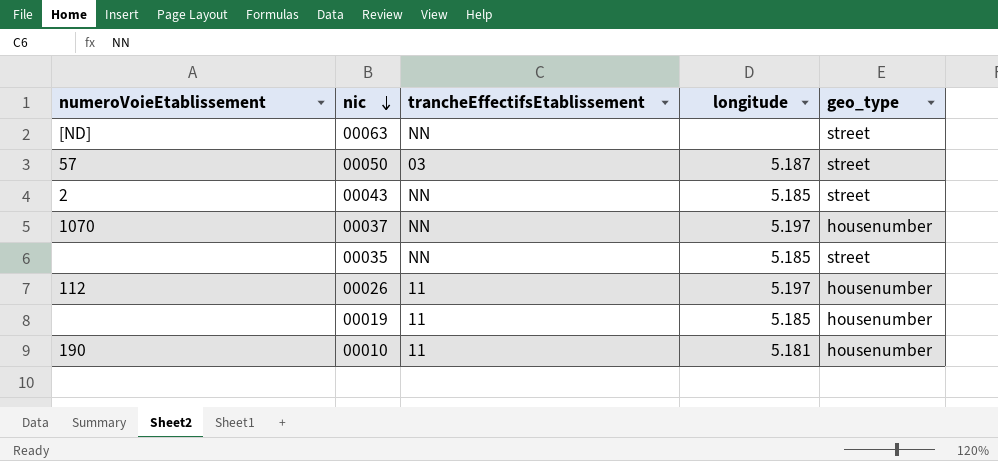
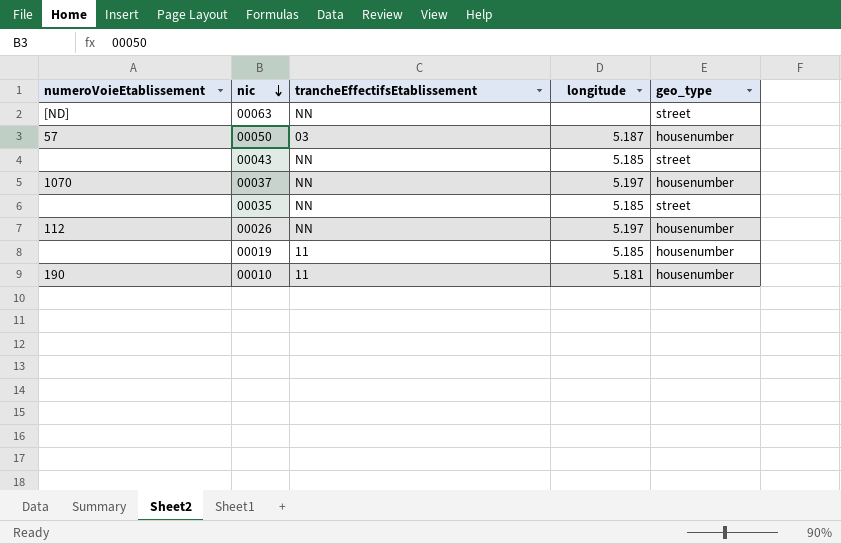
00050 | geo_type: street -> housenumber
00043 | numeroVoieEtablissement: 2 -> none
00026 | trancheEffectifsEtablissement: 11 -> NN

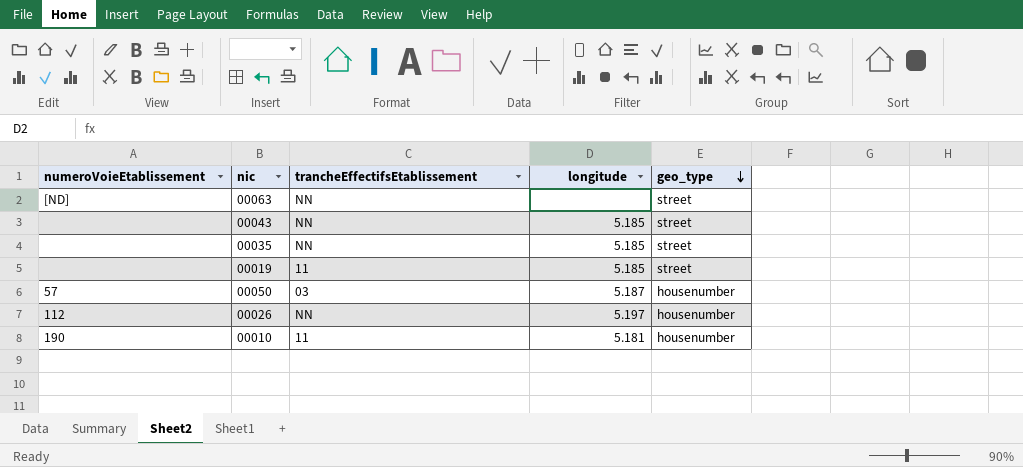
row order: nic descending -> geo_type descending
row 00037: 1070 | NN | 5.197 | housenumber -> none
00019 | geo_type: housenumber -> street

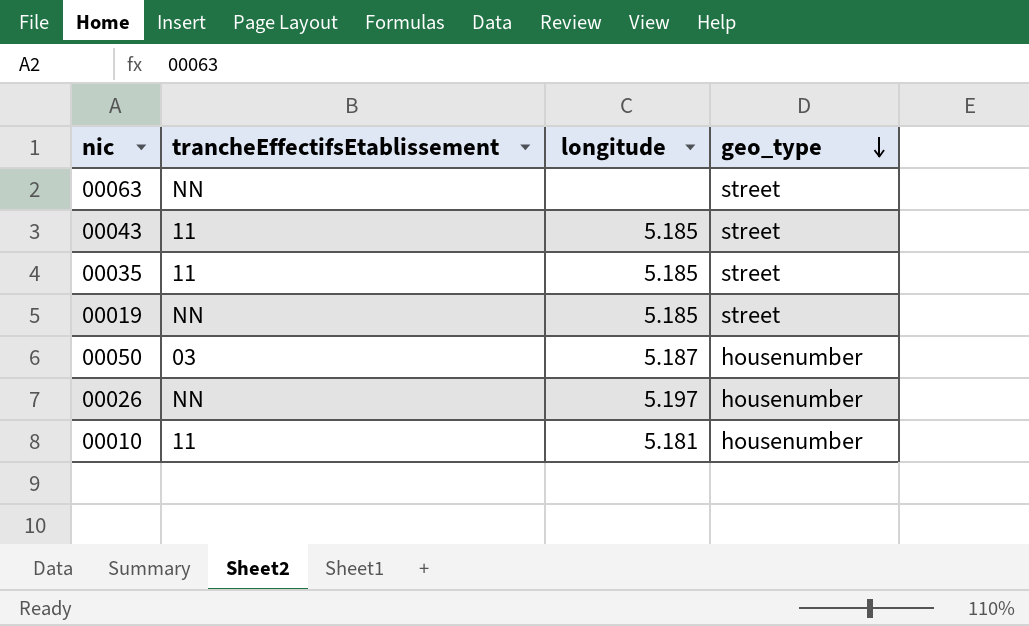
column numeroVoieEtablissement | position: 1 -> none
00043 | trancheEffectifsEtablissement: NN -> 11
00035 | trancheEffectifsEtablissement: NN -> 11
00019 | trancheEffectifsEtablissement: 11 -> NN

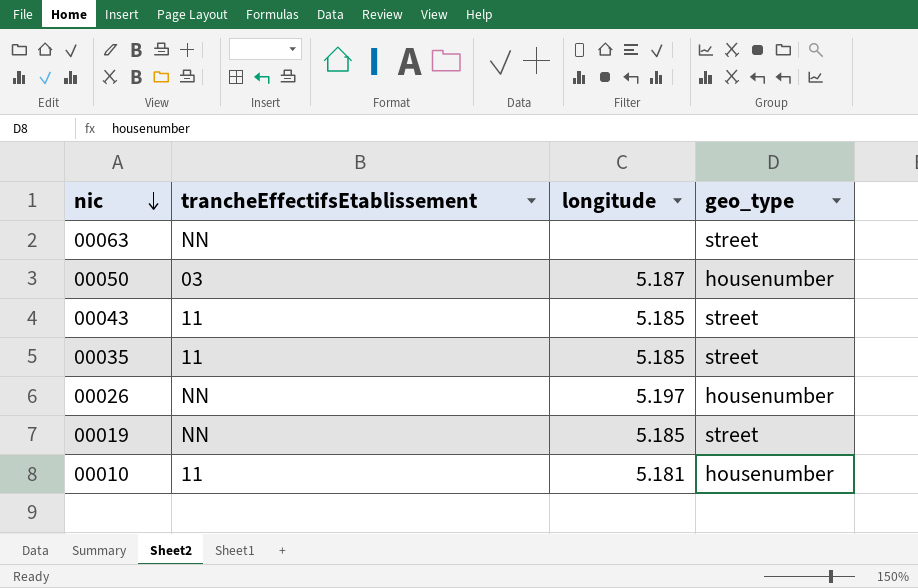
row order: geo_type descending -> nic descending

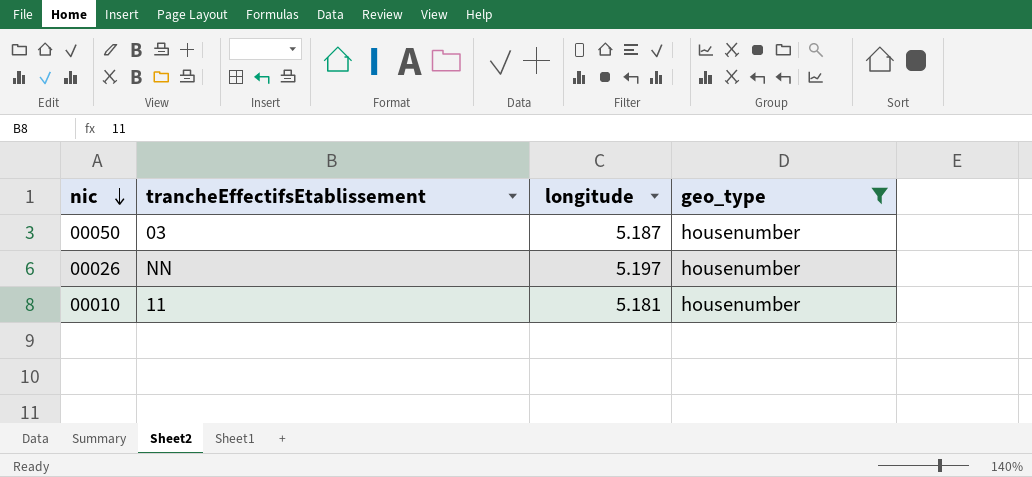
filter: none -> geo_type = housenumber

